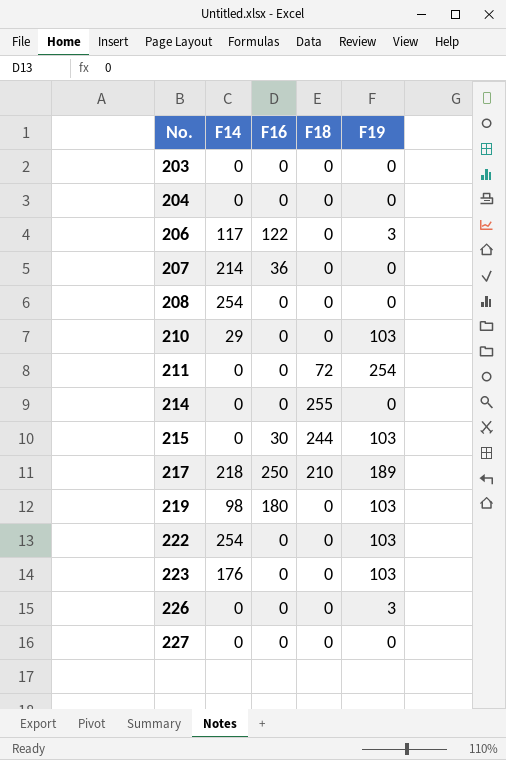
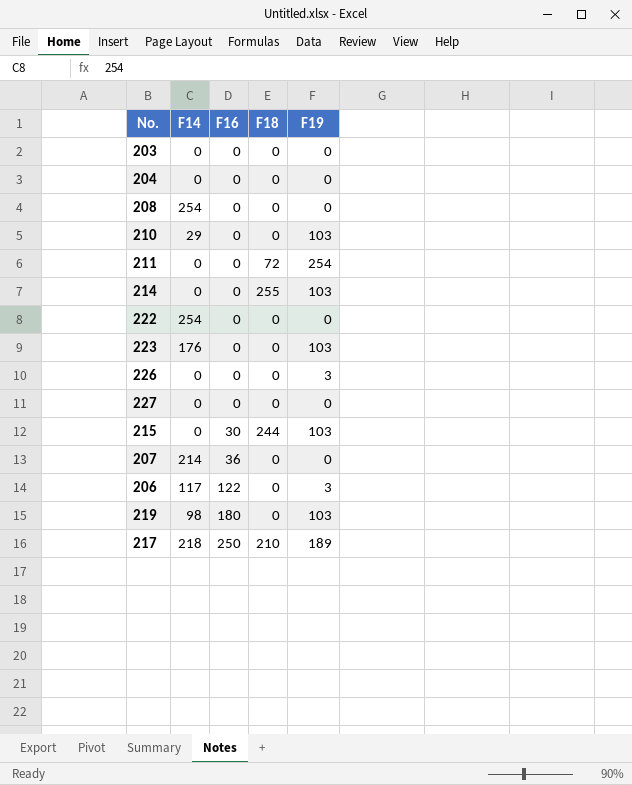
row order: No. ascending -> F16 ascending
214 | F19: 0 -> 103
222 | F19: 103 -> 0

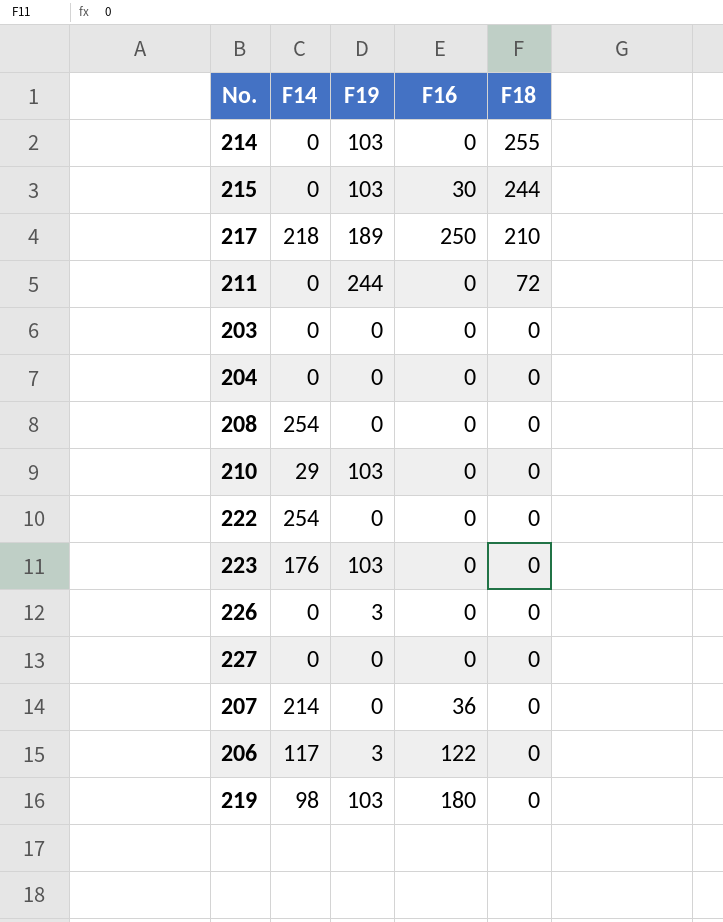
row order: F16 ascending -> F18 descending
column F19 | position: 5 -> 3
211 | F19: 254 -> 244

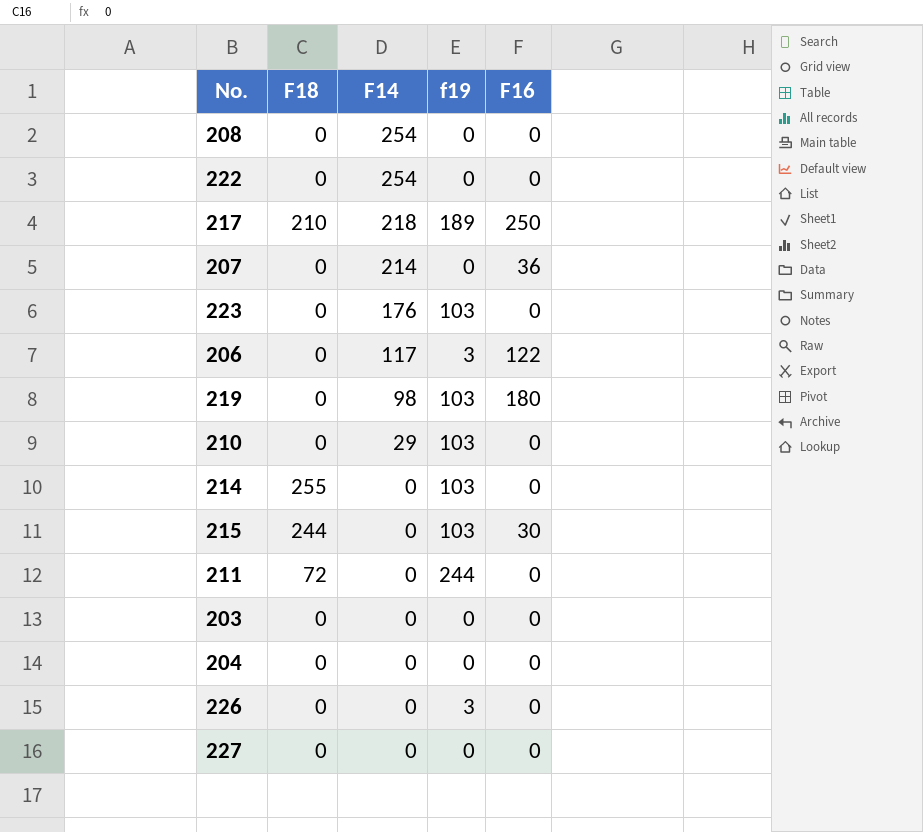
row order: F18 descending -> F14 descending
column F18 | position: 5 -> 2
column name: F19 -> f19

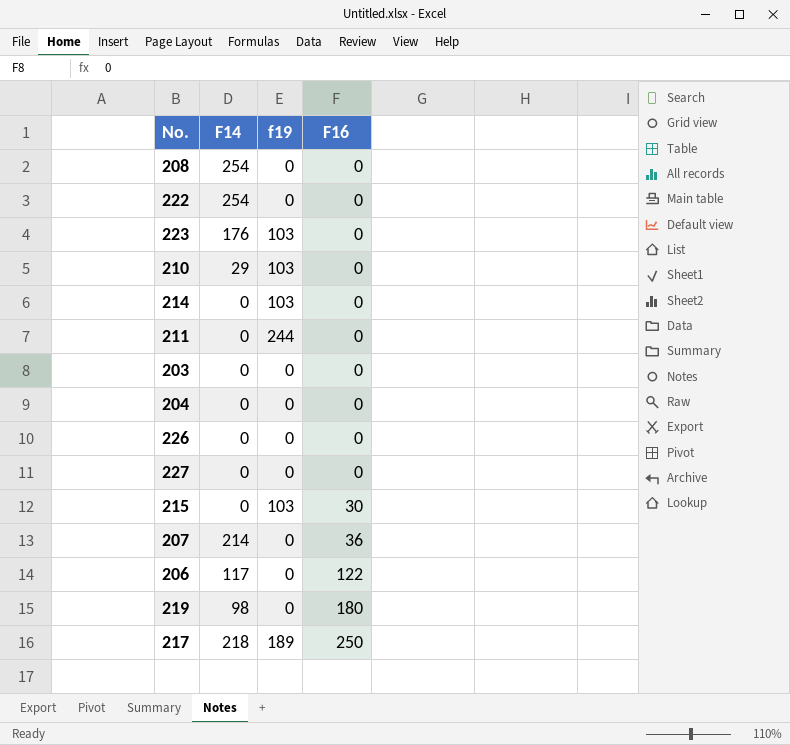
row order: F14 descending -> F16 ascending
column F18 | position: 2 -> none
226 | f19: 3 -> 0
206 | f19: 3 -> 0
219 | f19: 103 -> 0

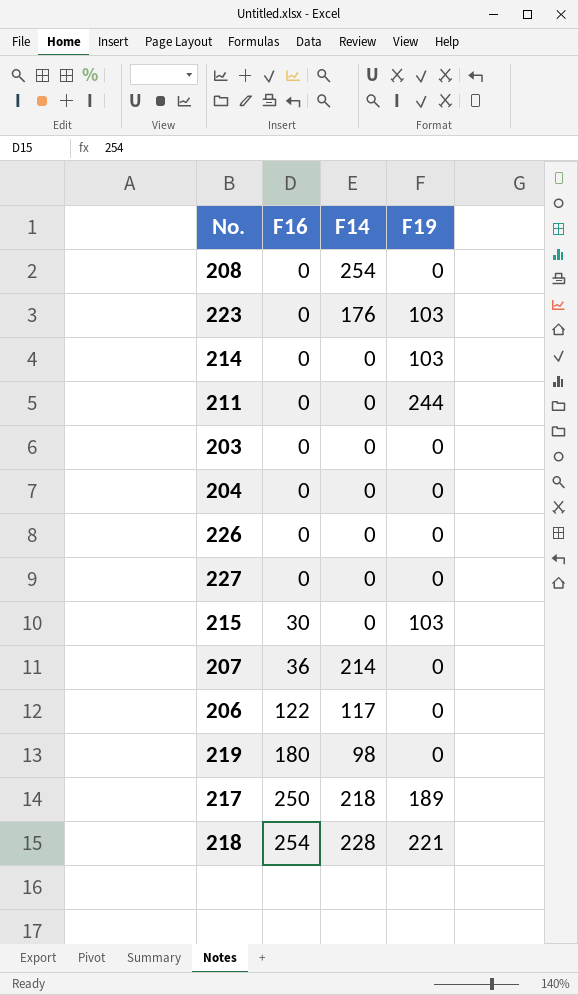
column F16 | position: 4 -> 2
column name: f19 -> F19
row 222: 254 | 0 | 0 -> none
row 210: 29 | 103 | 0 -> none
row 218: none -> 254 | 228 | 221

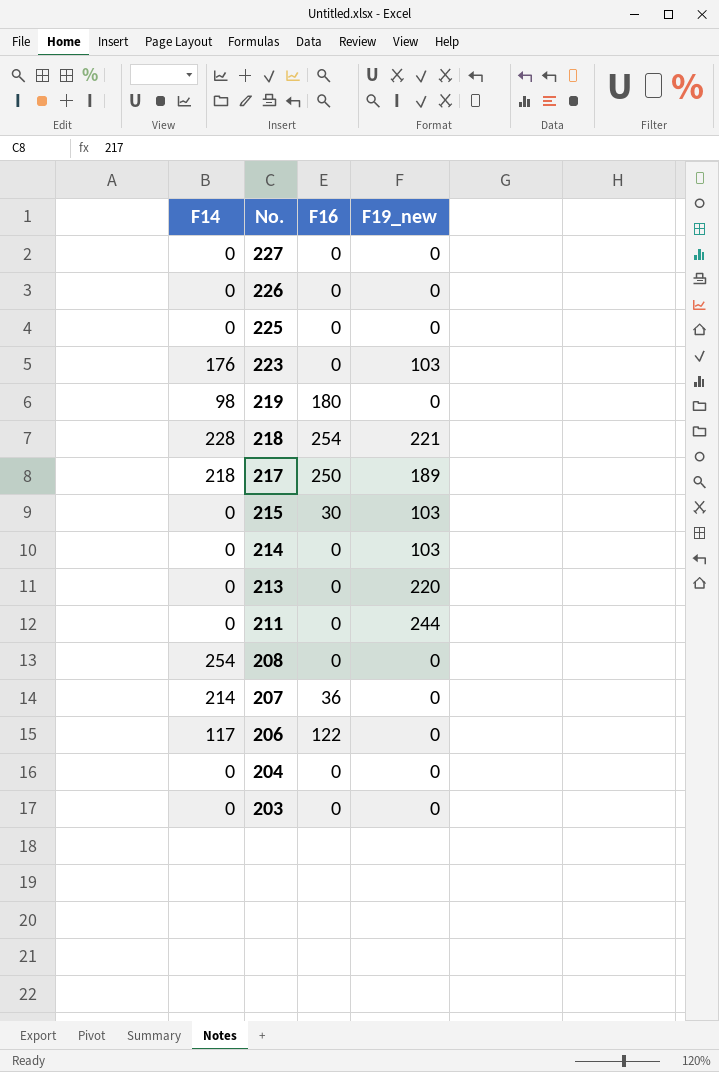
row order: F16 ascending -> No. descending
column F14 | position: 3 -> 1
column name: F19 -> F19_new
row 225: none -> 0 | 0 | 0
row 213: none -> 0 | 0 | 220

